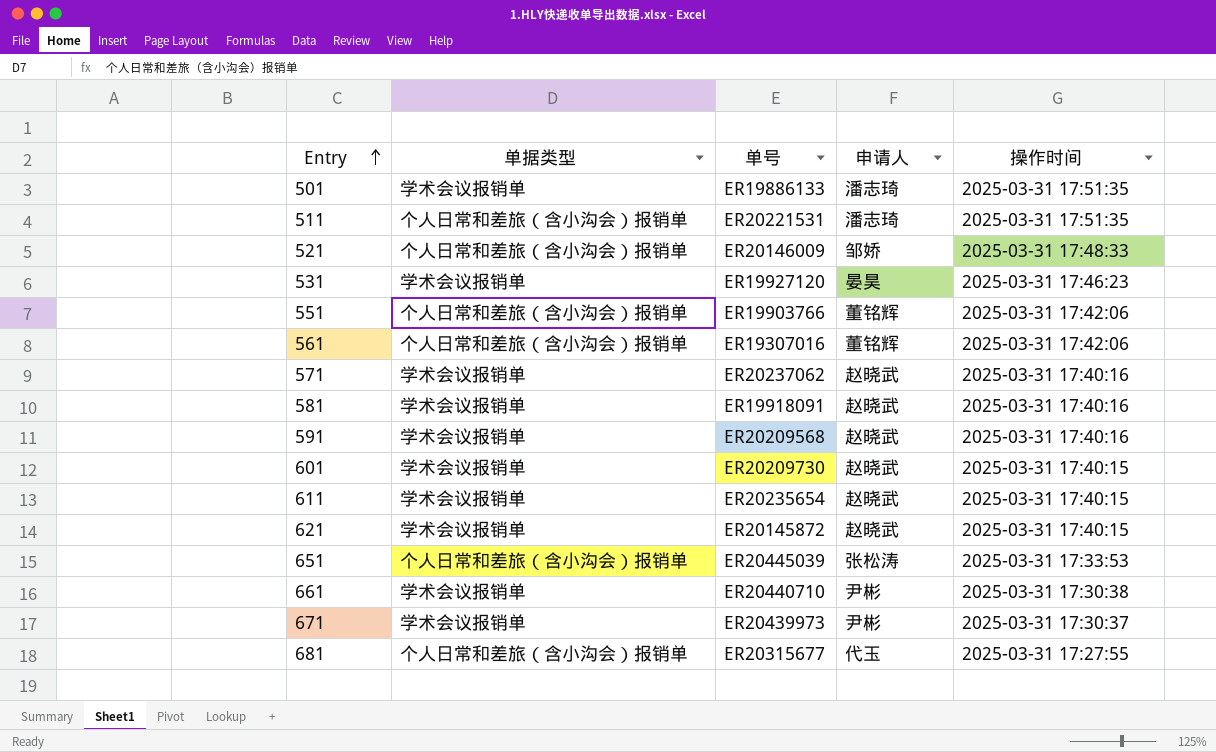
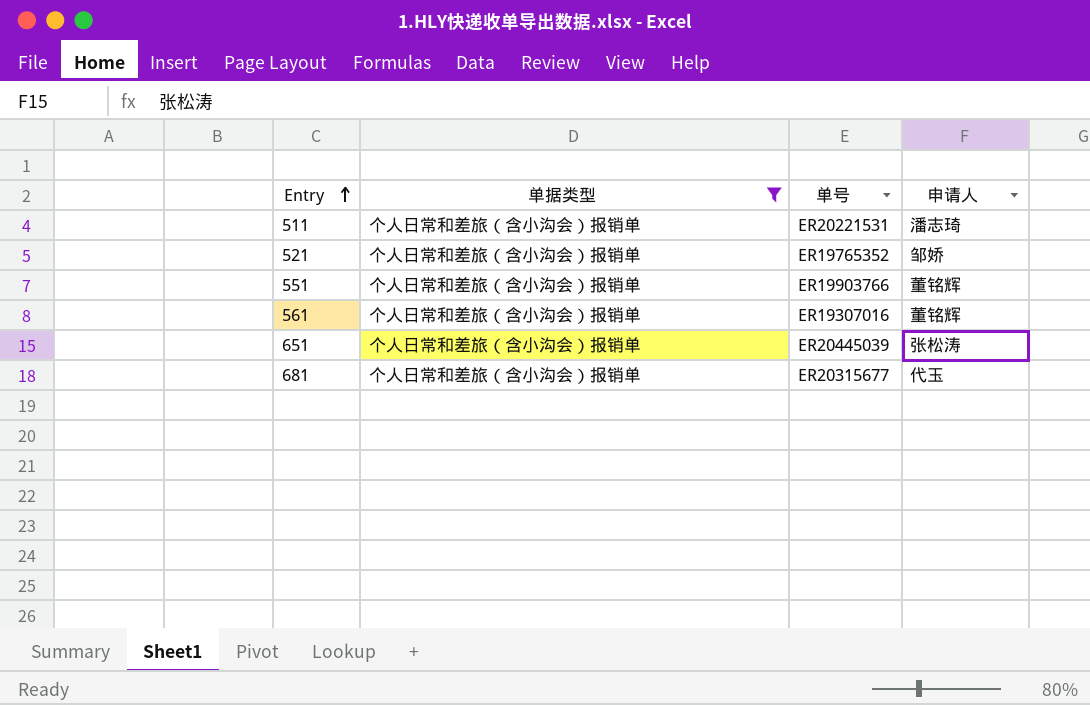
filter: none -> 单据类型 = 个人日常和差旅（含小沟会）报销单
column 操作时间 | position: 5 -> none
521 | 单号: ER20146009 -> ER19765352

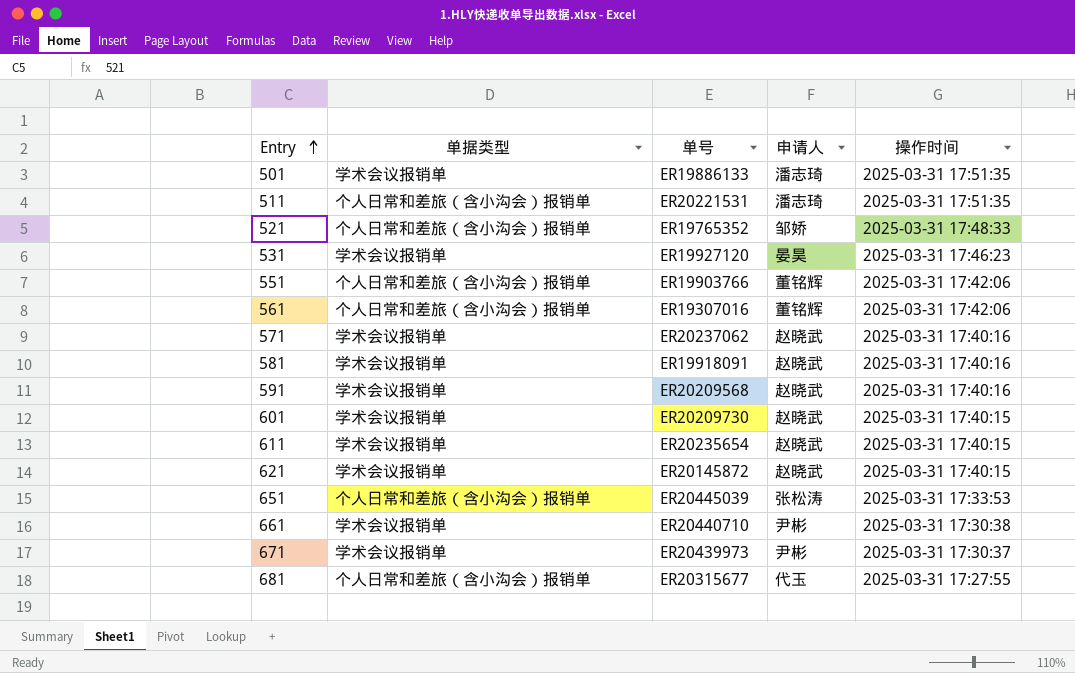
filter: 单据类型 = 个人日常和差旅（含小沟会）报销单 -> none
column 操作时间 | position: none -> 5

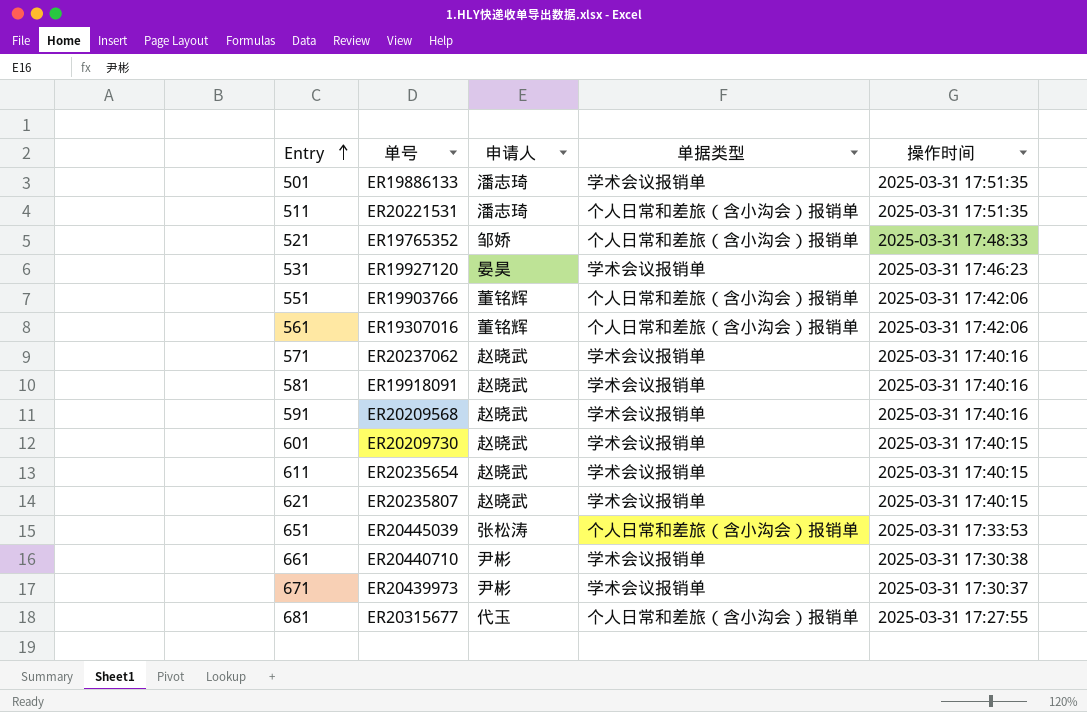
column 单据类型 | position: 2 -> 4
621 | 单号: ER20145872 -> ER20235807

